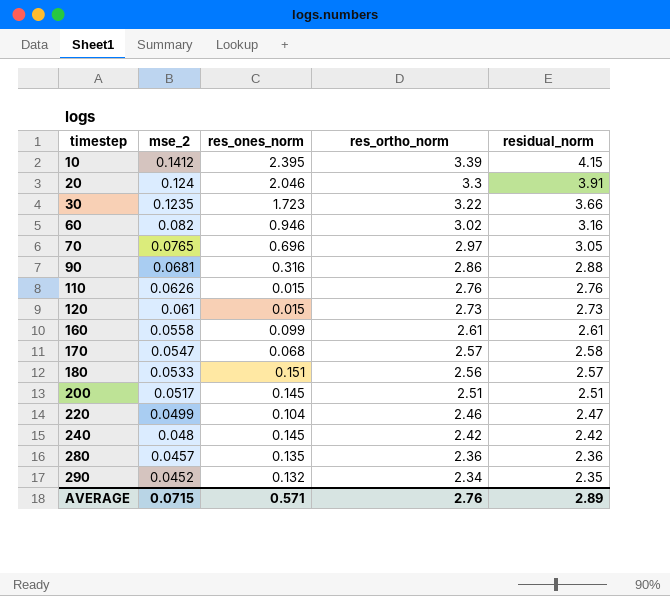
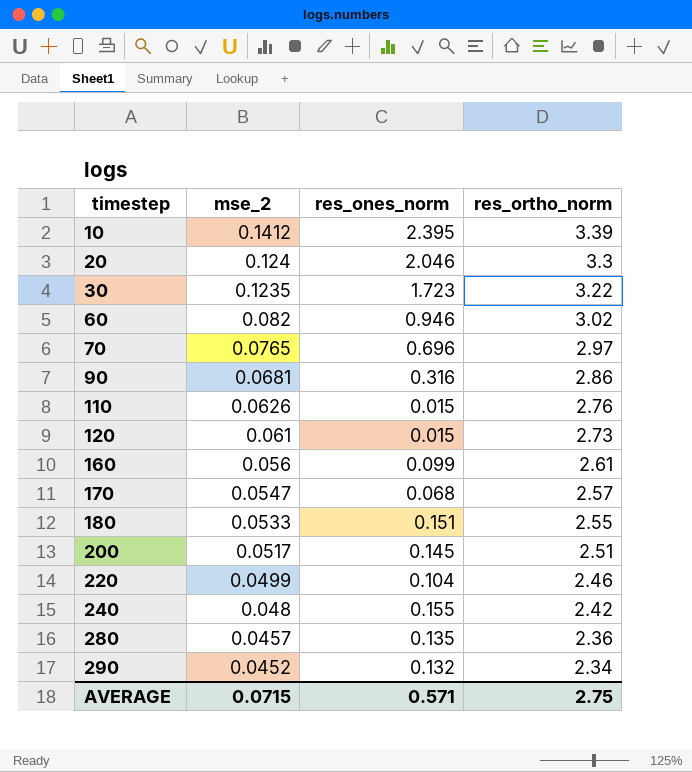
column residual_norm | position: 5 -> none
160 | mse_2: 0.0558 -> 0.056
180 | res_ortho_norm: 2.56 -> 2.55
240 | res_ones_norm: 0.145 -> 0.155
AVERAGE | res_ortho_norm: 2.76 -> 2.75

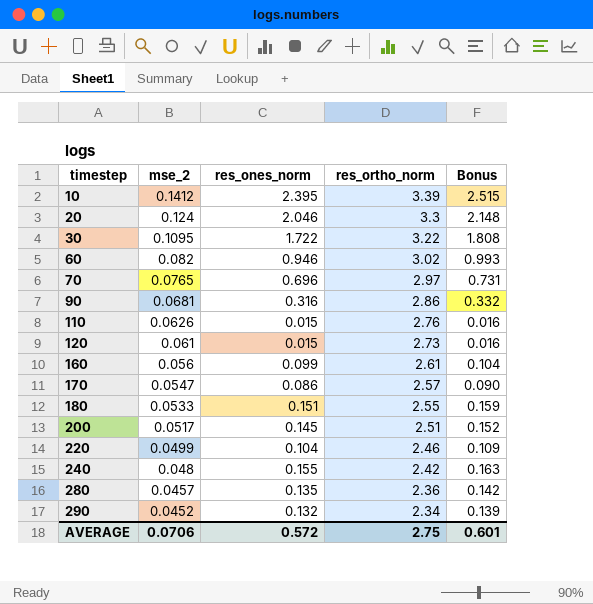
column Bonus | formula: none -> [res_ones_norm] * 1.05
30 | mse_2: 0.1235 -> 0.1095
30 | res_ones_norm: 1.723 -> 1.722
170 | res_ones_norm: 0.068 -> 0.086
AVERAGE | mse_2: 0.0715 -> 0.0706
AVERAGE | res_ones_norm: 0.571 -> 0.572

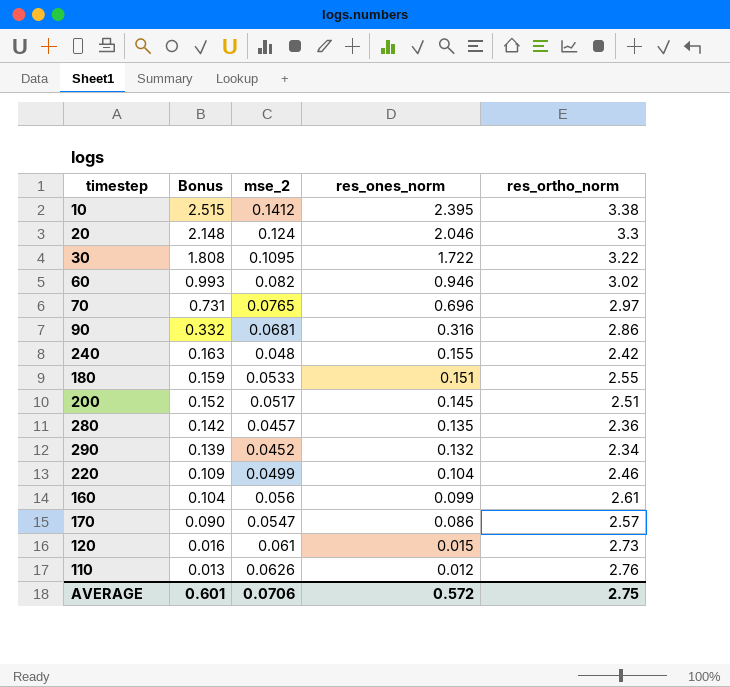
row order: timestep ascending -> Bonus descending
column Bonus | position: 5 -> 2
10 | res_ortho_norm: 3.39 -> 3.38
110 | Bonus: 0.016 -> 0.013
110 | res_ones_norm: 0.015 -> 0.012

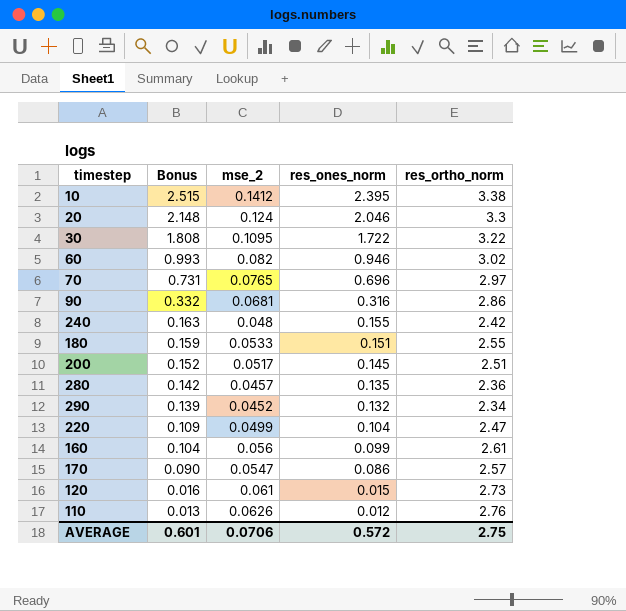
220 | res_ortho_norm: 2.46 -> 2.47

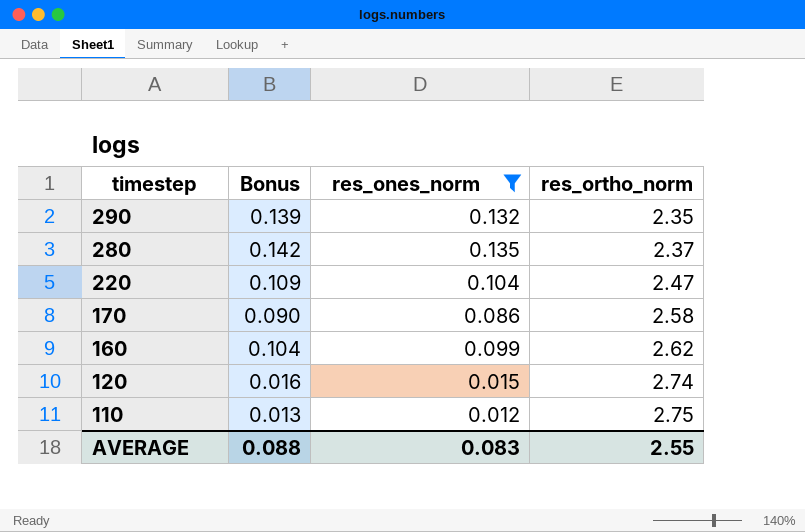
filter: none -> res_ones_norm <= 0.135
row order: Bonus descending -> timestep descending
column mse_2 | position: 3 -> none
290 | res_ortho_norm: 2.34 -> 2.35
280 | res_ortho_norm: 2.36 -> 2.37
170 | res_ortho_norm: 2.57 -> 2.58
160 | res_ortho_norm: 2.61 -> 2.62
120 | res_ortho_norm: 2.73 -> 2.74
110 | res_ortho_norm: 2.76 -> 2.75
AVERAGE | Bonus: 0.601 -> 0.088
AVERAGE | res_ones_norm: 0.572 -> 0.083
AVERAGE | res_ortho_norm: 2.75 -> 2.55

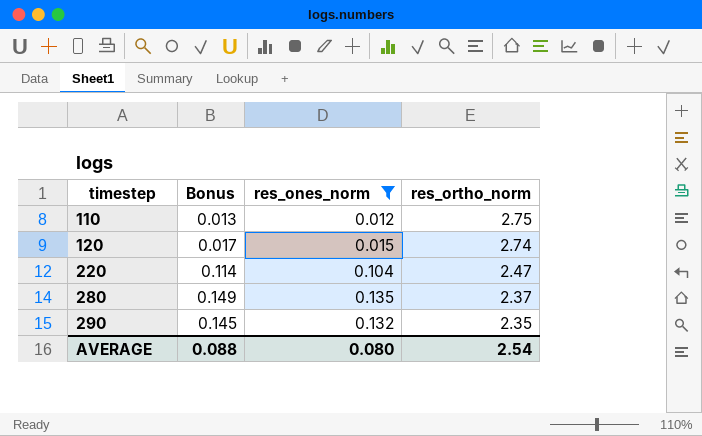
row order: timestep descending -> timestep ascending
column Bonus | formula: [res_ones_norm] * 1.05 -> [res_ones_norm] * 1.1
row 170: 0.090 | 0.086 | 2.58 -> none
row 160: 0.104 | 0.099 | 2.62 -> none
AVERAGE | res_ones_norm: 0.083 -> 0.080
AVERAGE | res_ortho_norm: 2.55 -> 2.54

